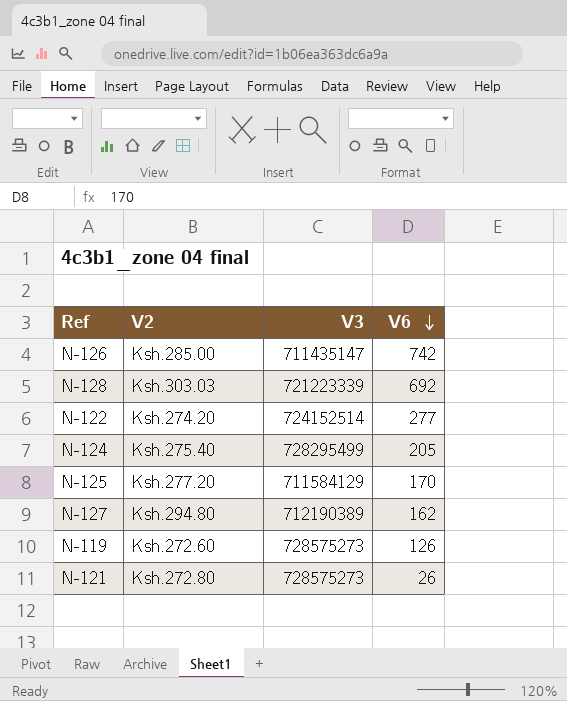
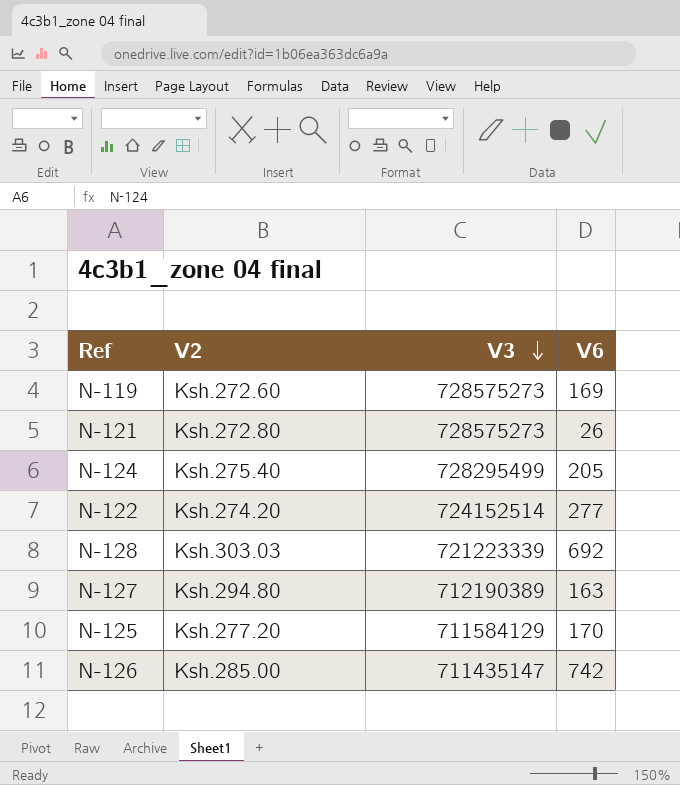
row order: V6 descending -> V3 descending
N-119 | V6: 126 -> 169
N-127 | V6: 162 -> 163

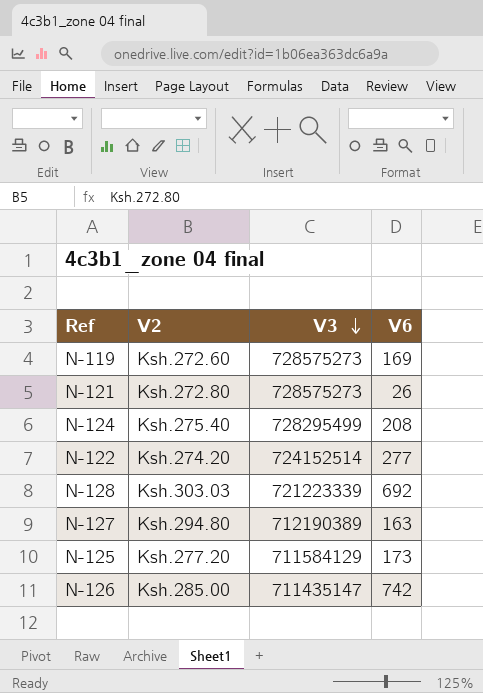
N-124 | V6: 205 -> 208
N-125 | V6: 170 -> 173

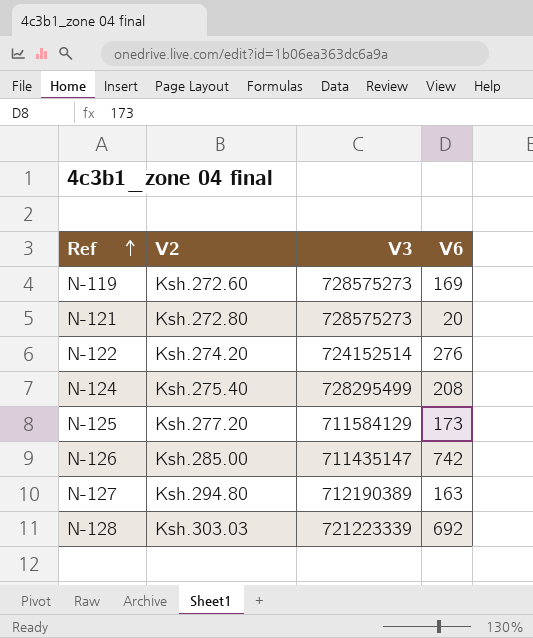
row order: V3 descending -> Ref ascending
N-121 | V6: 26 -> 20
N-122 | V6: 277 -> 276

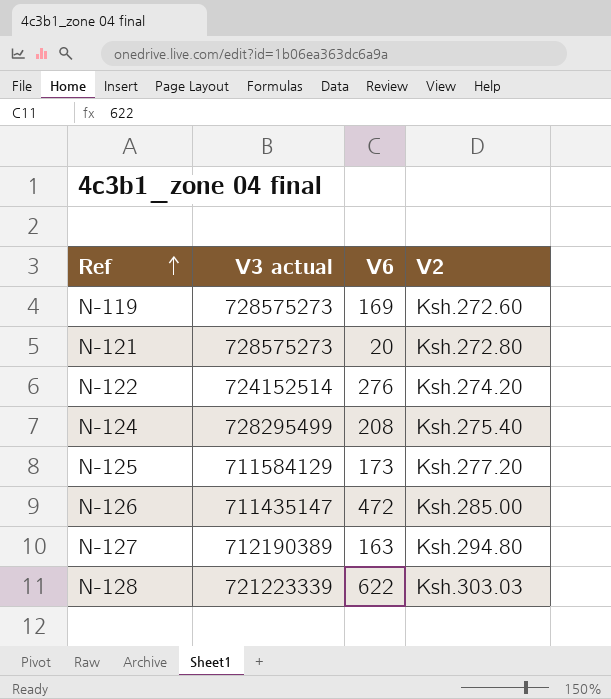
column name: V3 -> V3 actual
column V2 | position: 2 -> 4
N-126 | V6: 742 -> 472
N-128 | V6: 692 -> 622

